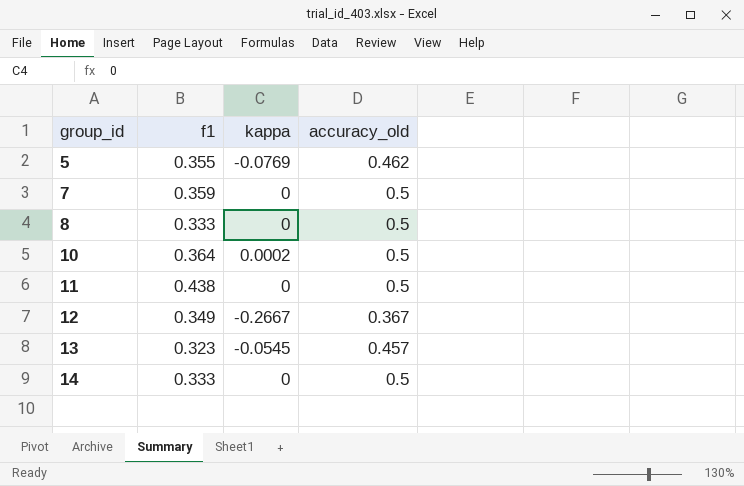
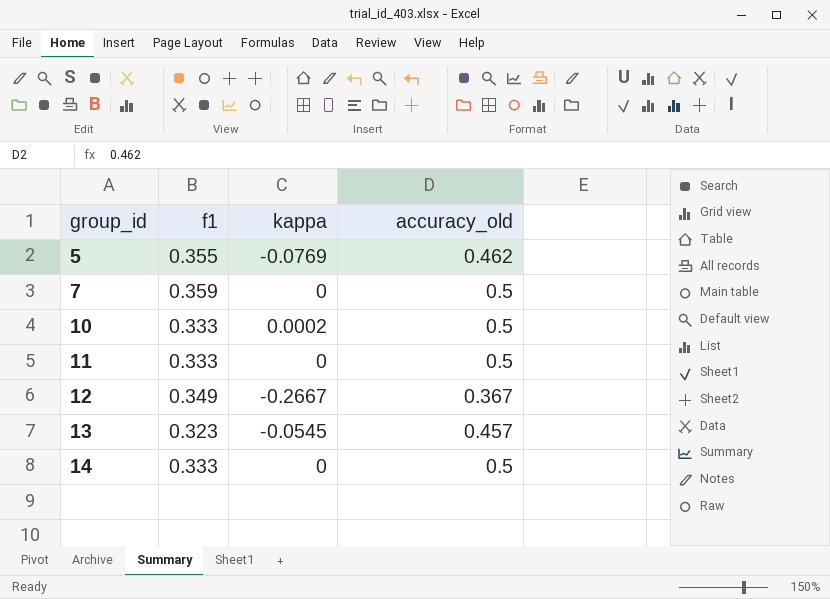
row 8: 0.333 | 0 | 0.5 -> none
10 | f1: 0.364 -> 0.333
11 | f1: 0.438 -> 0.333

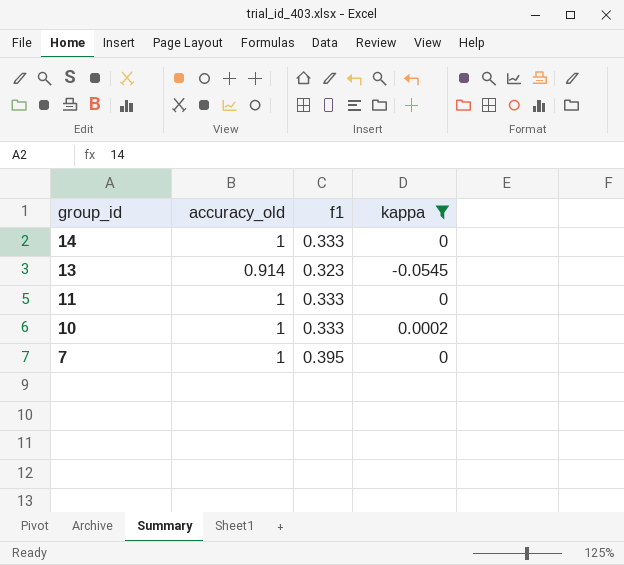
filter: none -> kappa >= -0.0545
row order: group_id ascending -> group_id descending
column accuracy_old | position: 4 -> 2
14 | accuracy_old: 0.5 -> 1
13 | accuracy_old: 0.457 -> 0.914
11 | accuracy_old: 0.5 -> 1
10 | accuracy_old: 0.5 -> 1
7 | accuracy_old: 0.5 -> 1
7 | f1: 0.359 -> 0.395

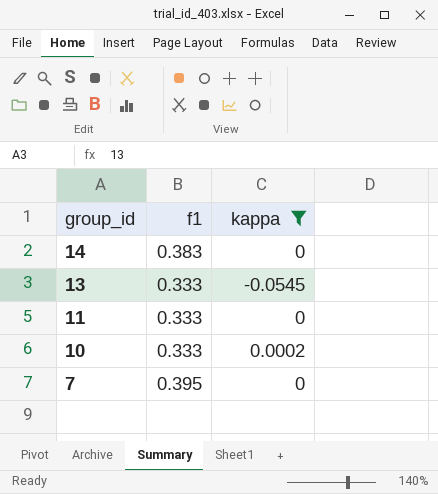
column accuracy_old | position: 2 -> none
14 | f1: 0.333 -> 0.383
13 | f1: 0.323 -> 0.333

